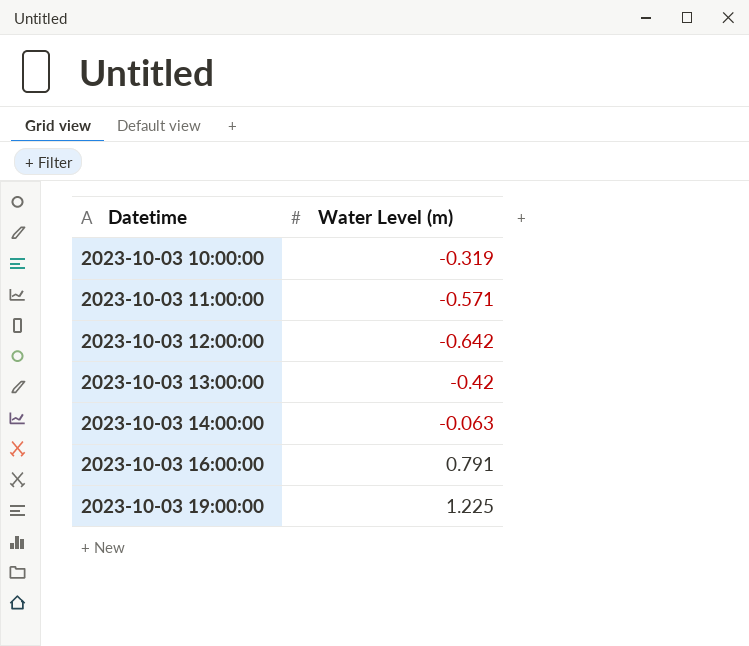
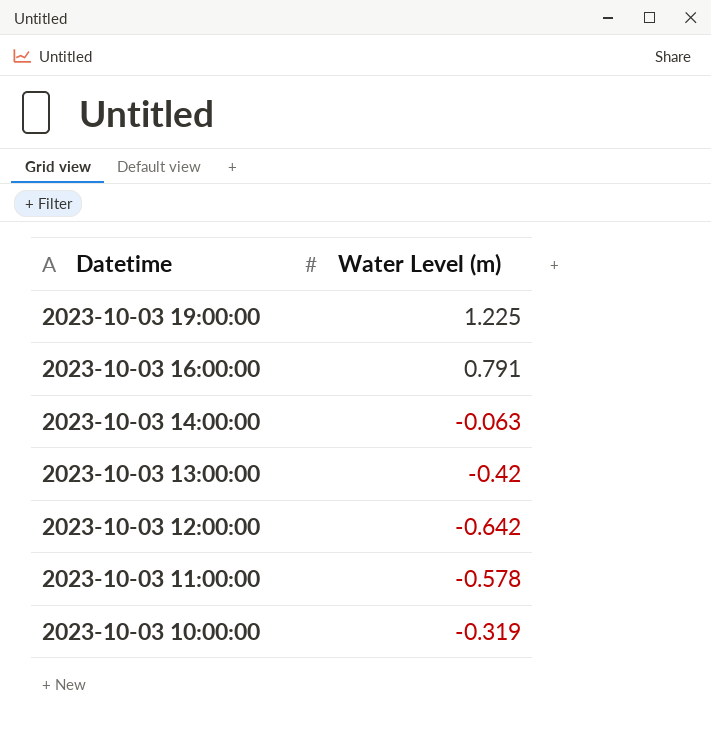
row order: Datetime ascending -> Datetime descending
2023-10-03 11:00:00 | Water Level (m): -0.571 -> -0.578

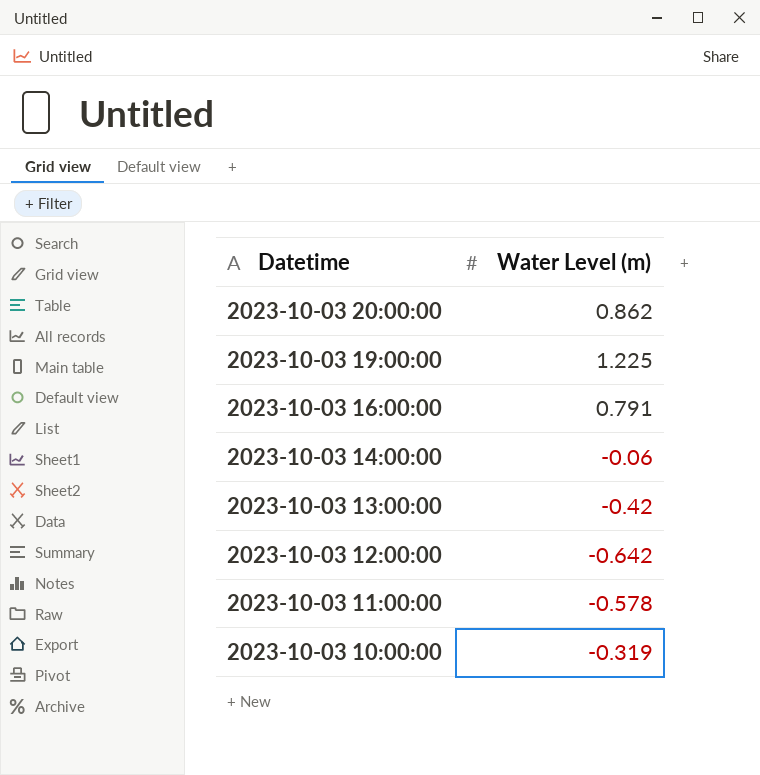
row 2023-10-03 20:00:00: none -> 0.862
2023-10-03 14:00:00 | Water Level (m): -0.063 -> -0.06

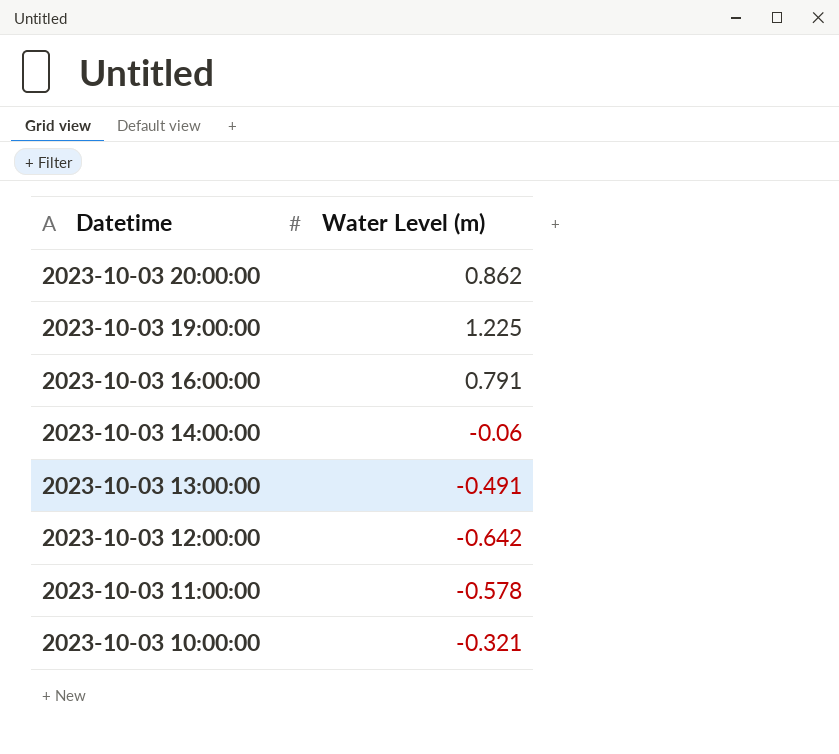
2023-10-03 13:00:00 | Water Level (m): -0.42 -> -0.491
2023-10-03 10:00:00 | Water Level (m): -0.319 -> -0.321

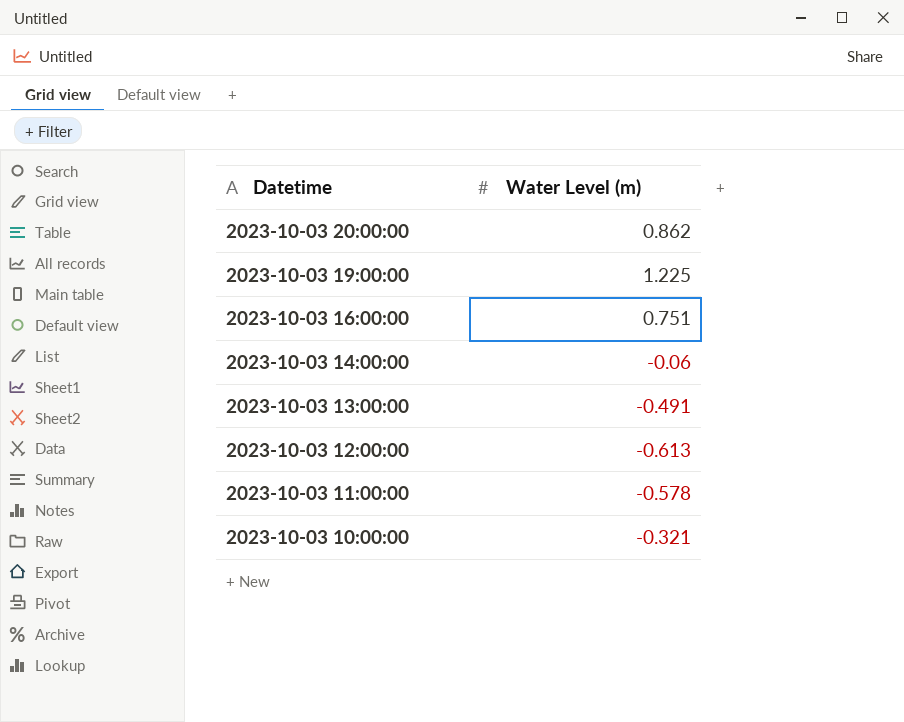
2023-10-03 16:00:00 | Water Level (m): 0.791 -> 0.751
2023-10-03 12:00:00 | Water Level (m): -0.642 -> -0.613

